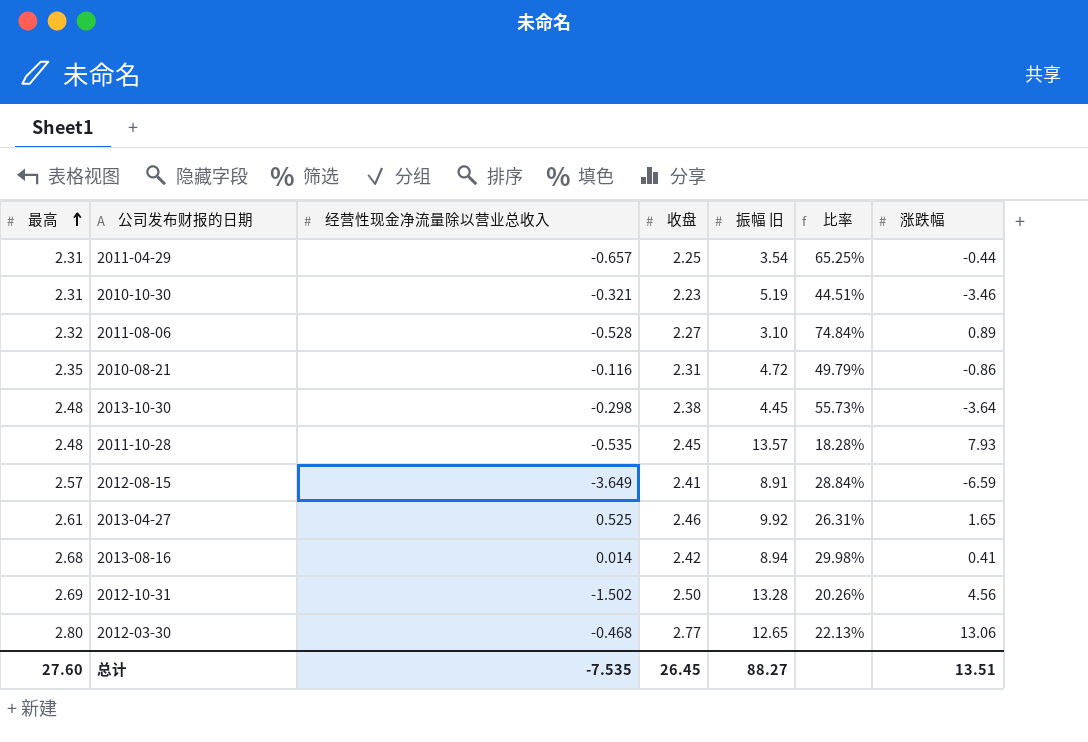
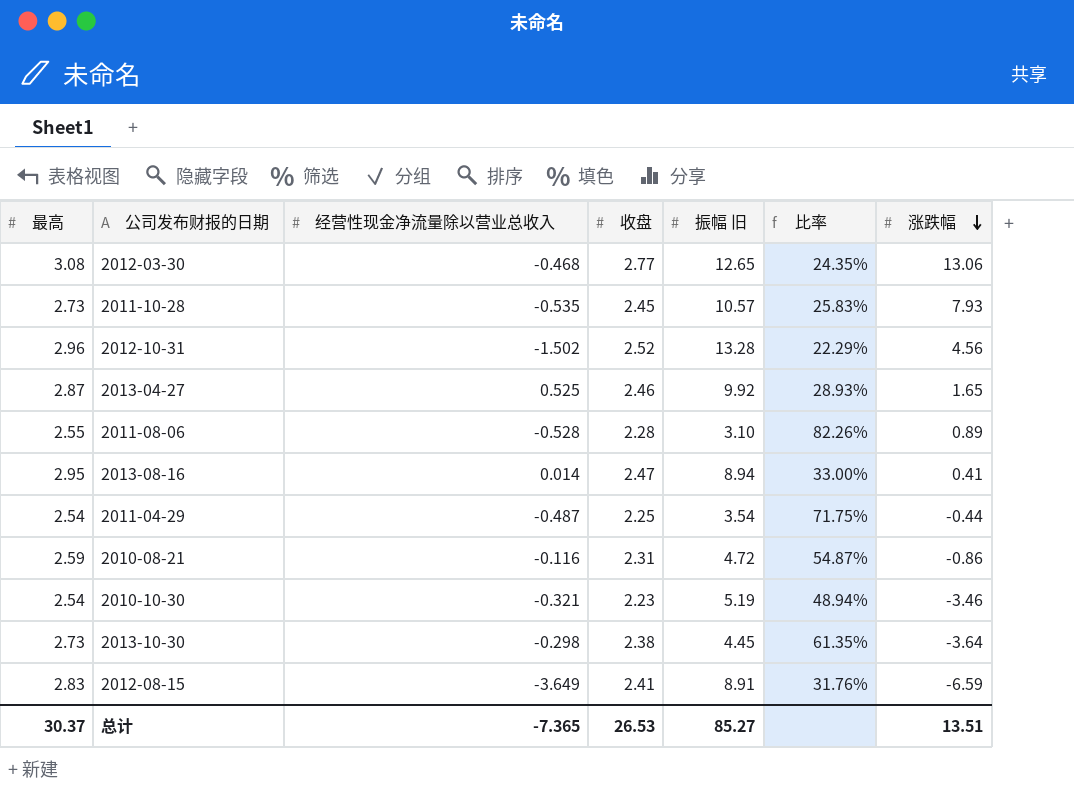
row order: 最高 ascending -> 涨跌幅 descending
2012-03-30 | 最高: 2.80 -> 3.08
2012-03-30 | 比率: 22.13% -> 24.35%
2011-10-28 | 最高: 2.48 -> 2.73
2011-10-28 | 振幅 旧: 13.57 -> 10.57
2011-10-28 | 比率: 18.28% -> 25.83%
2012-10-31 | 最高: 2.69 -> 2.96
2012-10-31 | 收盘: 2.50 -> 2.52
2012-10-31 | 比率: 20.26% -> 22.29%
2013-04-27 | 最高: 2.61 -> 2.87
2013-04-27 | 比率: 26.31% -> 28.93%
2011-08-06 | 最高: 2.32 -> 2.55
2011-08-06 | 收盘: 2.27 -> 2.28
2011-08-06 | 比率: 74.84% -> 82.26%
2013-08-16 | 最高: 2.68 -> 2.95
2013-08-16 | 收盘: 2.42 -> 2.47
2013-08-16 | 比率: 29.98% -> 33.00%
2011-04-29 | 最高: 2.31 -> 2.54
2011-04-29 | 经营性现金净流量除以营业总收入: -0.657 -> -0.487
2011-04-29 | 比率: 65.25% -> 71.75%
2010-08-21 | 最高: 2.35 -> 2.59
2010-08-21 | 比率: 49.79% -> 54.87%
2010-10-30 | 最高: 2.31 -> 2.54
2010-10-30 | 比率: 44.51% -> 48.94%
2013-10-30 | 最高: 2.48 -> 2.73
2013-10-30 | 比率: 55.73% -> 61.35%
2012-08-15 | 最高: 2.57 -> 2.83
2012-08-15 | 比率: 28.84% -> 31.76%
总计 | 最高: 27.60 -> 30.37
总计 | 经营性现金净流量除以营业总收入: -7.535 -> -7.365
总计 | 收盘: 26.45 -> 26.53
总计 | 振幅 旧: 88.27 -> 85.27

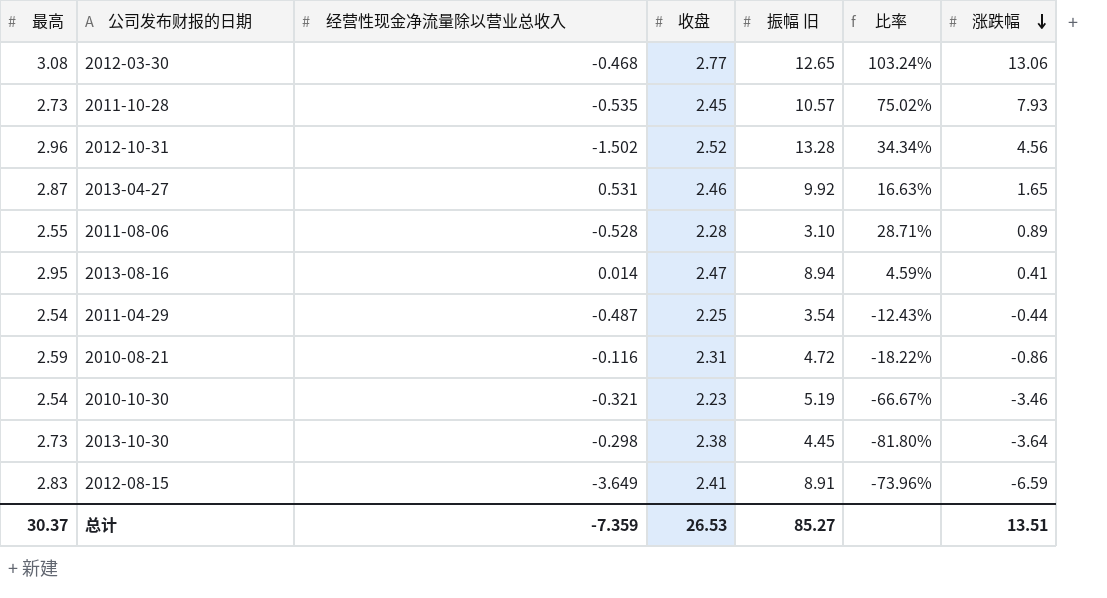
column 比率 | formula: [最高] / [振幅 旧] -> [涨跌幅] / [振幅 旧]
2013-04-27 | 经营性现金净流量除以营业总收入: 0.525 -> 0.531
总计 | 经营性现金净流量除以营业总收入: -7.365 -> -7.359

